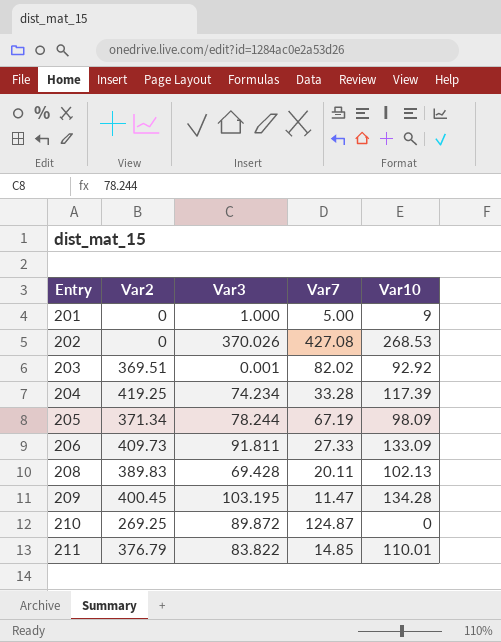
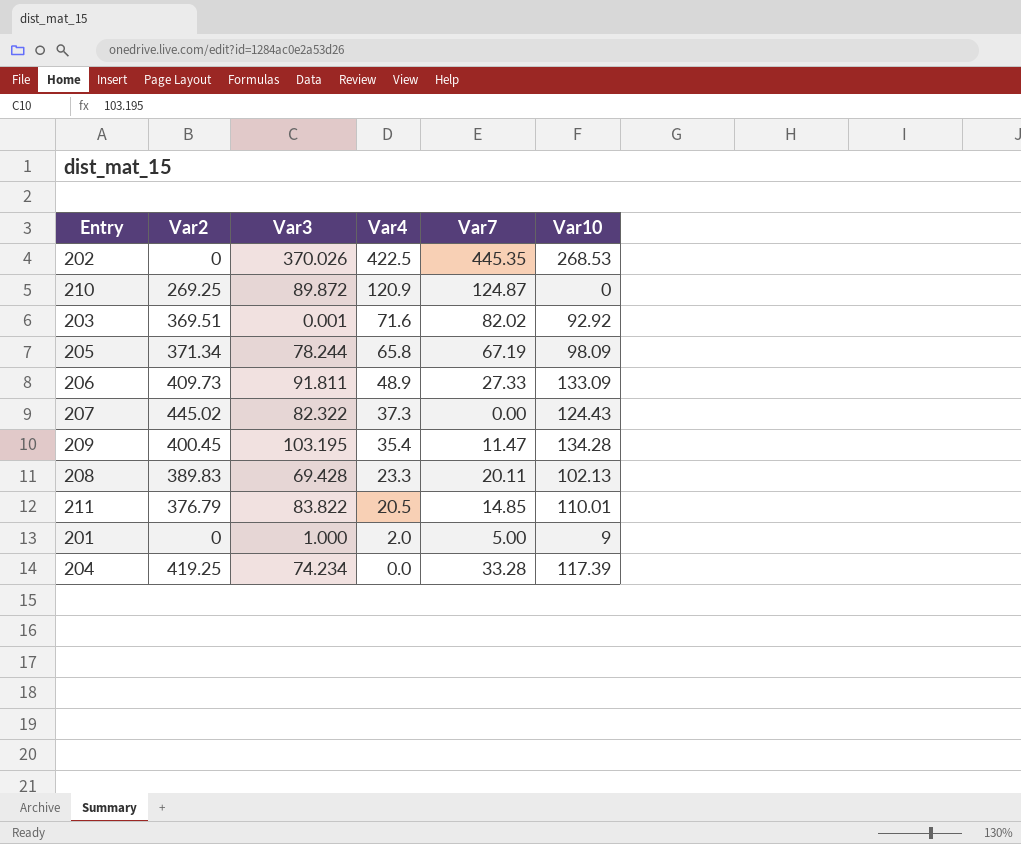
row order: Entry ascending -> Var4 descending
column Var4 | position: none -> 4
202 | Var7: 427.08 -> 445.35
row 207: none -> 445.02 | 82.322 | 37.3 | 0.00 | 124.43

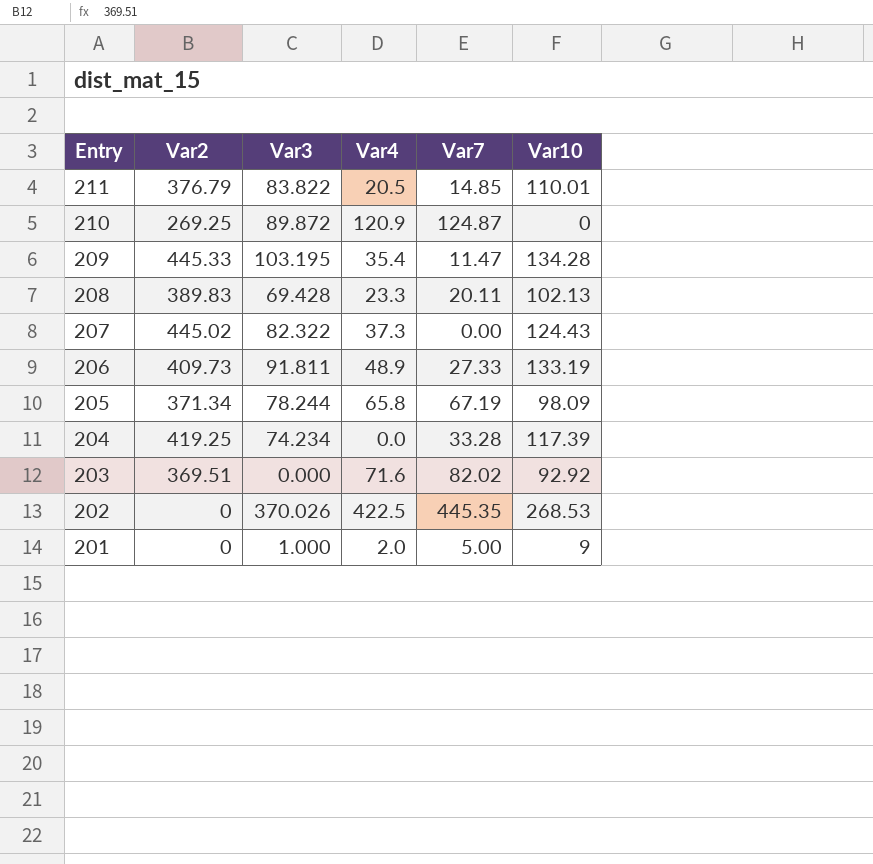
row order: Var4 descending -> Entry descending
209 | Var2: 400.45 -> 445.33
206 | Var10: 133.09 -> 133.19
203 | Var3: 0.001 -> 0.000

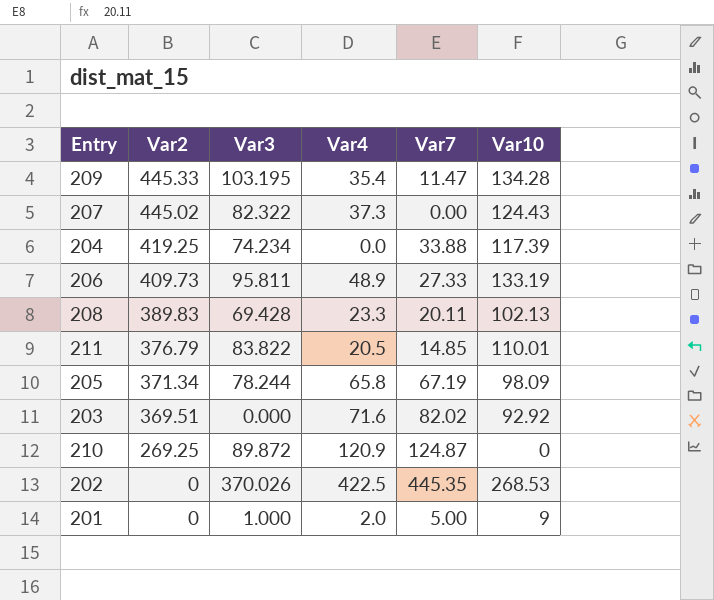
row order: Entry descending -> Var2 descending
204 | Var7: 33.28 -> 33.88
206 | Var3: 91.811 -> 95.811

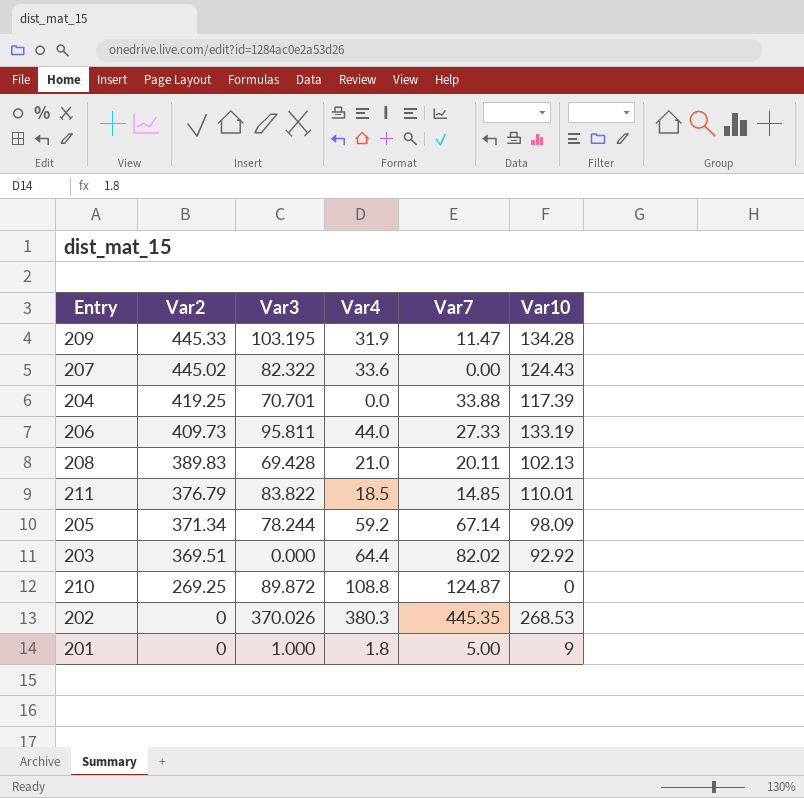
209 | Var4: 35.4 -> 31.9
207 | Var4: 37.3 -> 33.6
204 | Var3: 74.234 -> 70.701
206 | Var4: 48.9 -> 44.0
208 | Var4: 23.3 -> 21.0
211 | Var4: 20.5 -> 18.5
205 | Var4: 65.8 -> 59.2
205 | Var7: 67.19 -> 67.14
203 | Var4: 71.6 -> 64.4
210 | Var4: 120.9 -> 108.8
202 | Var4: 422.5 -> 380.3
201 | Var4: 2.0 -> 1.8

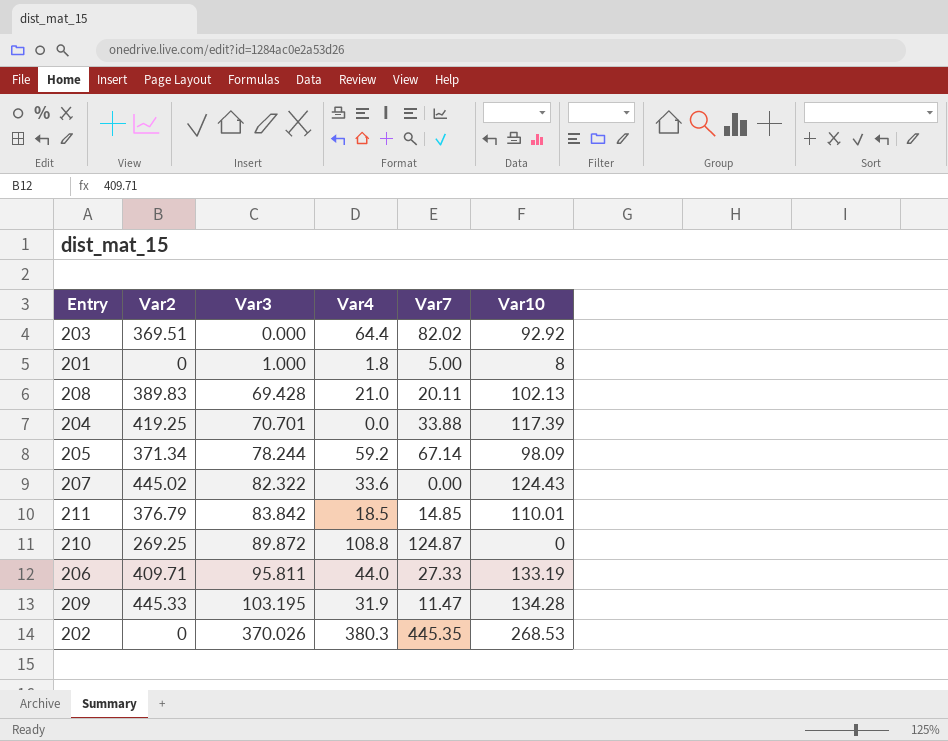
row order: Var2 descending -> Var3 ascending
201 | Var10: 9 -> 8
211 | Var3: 83.822 -> 83.842
206 | Var2: 409.73 -> 409.71

